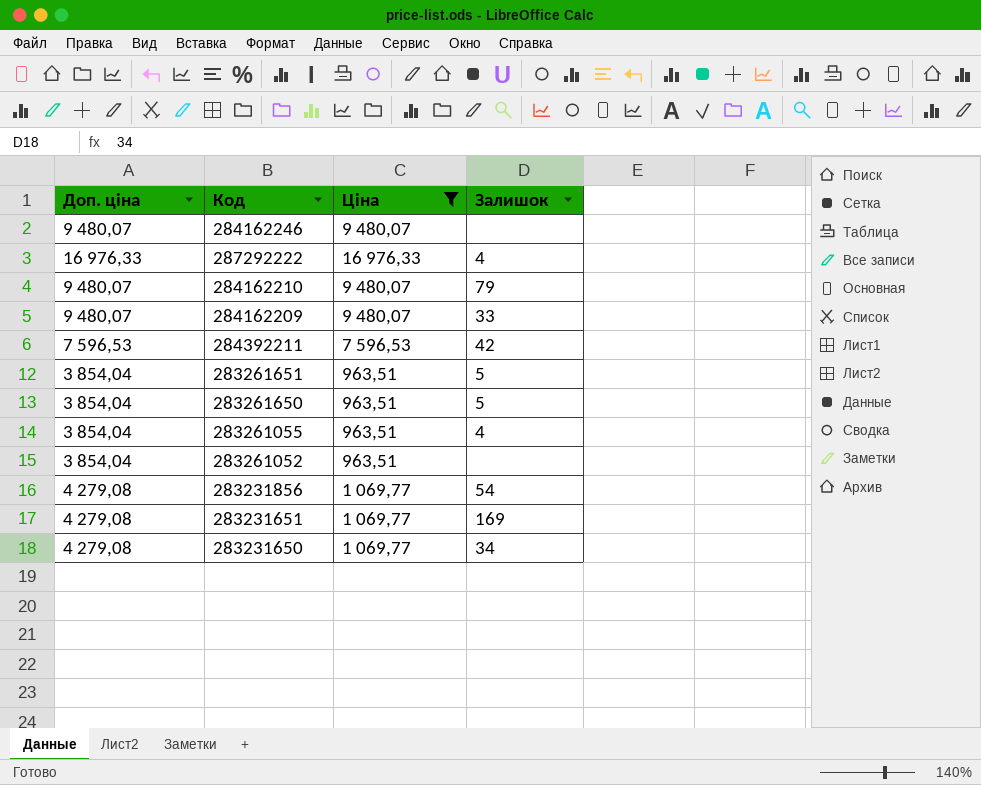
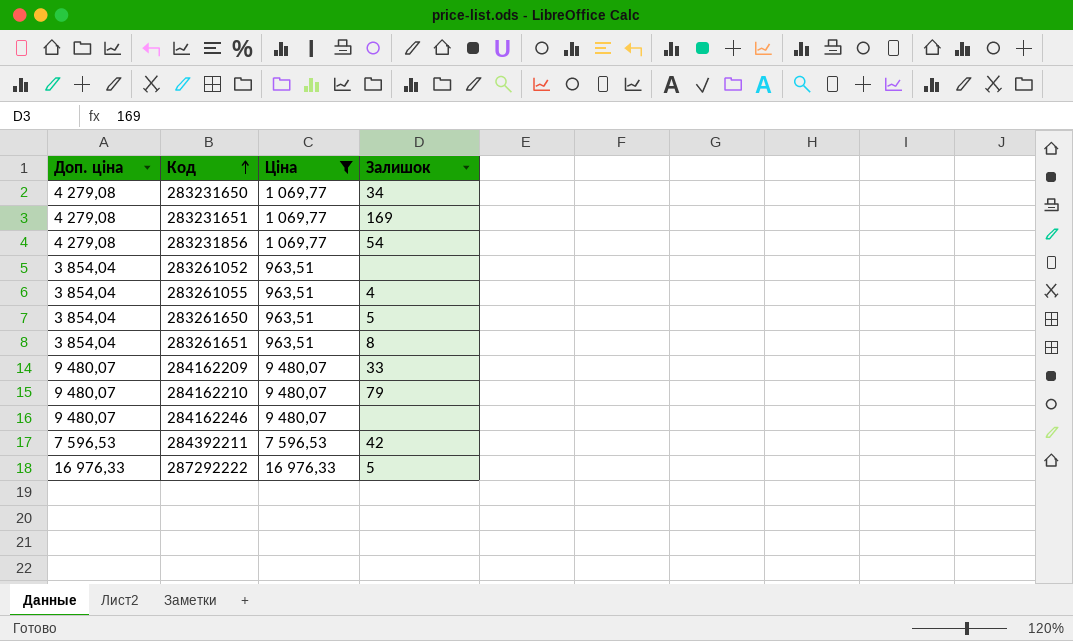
row order: none -> Код ascending
283261651 | Залишок: 5 -> 8
287292222 | Залишок: 4 -> 5

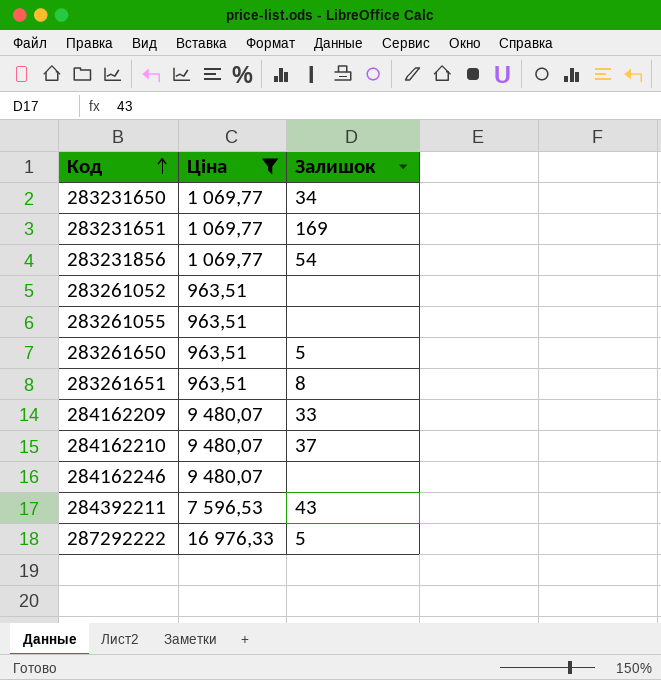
column Доп. ціна | position: 1 -> none
283261055 | Залишок: 4 -> none
284162210 | Залишок: 79 -> 37
284392211 | Залишок: 42 -> 43

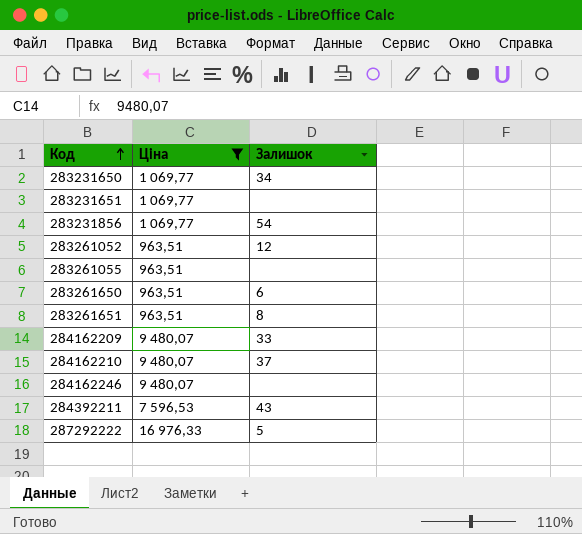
283231651 | Залишок: 169 -> none
283261052 | Залишок: none -> 12
283261650 | Залишок: 5 -> 6

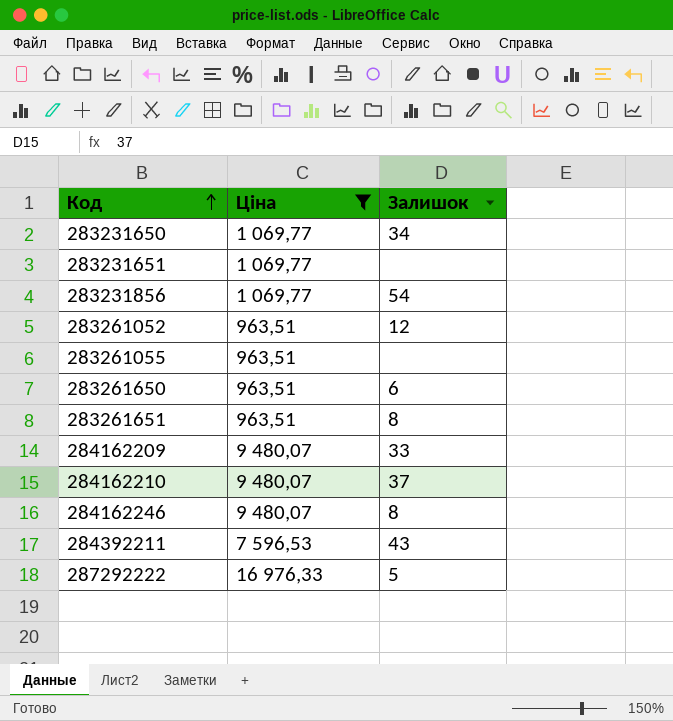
284162246 | Залишок: none -> 8

